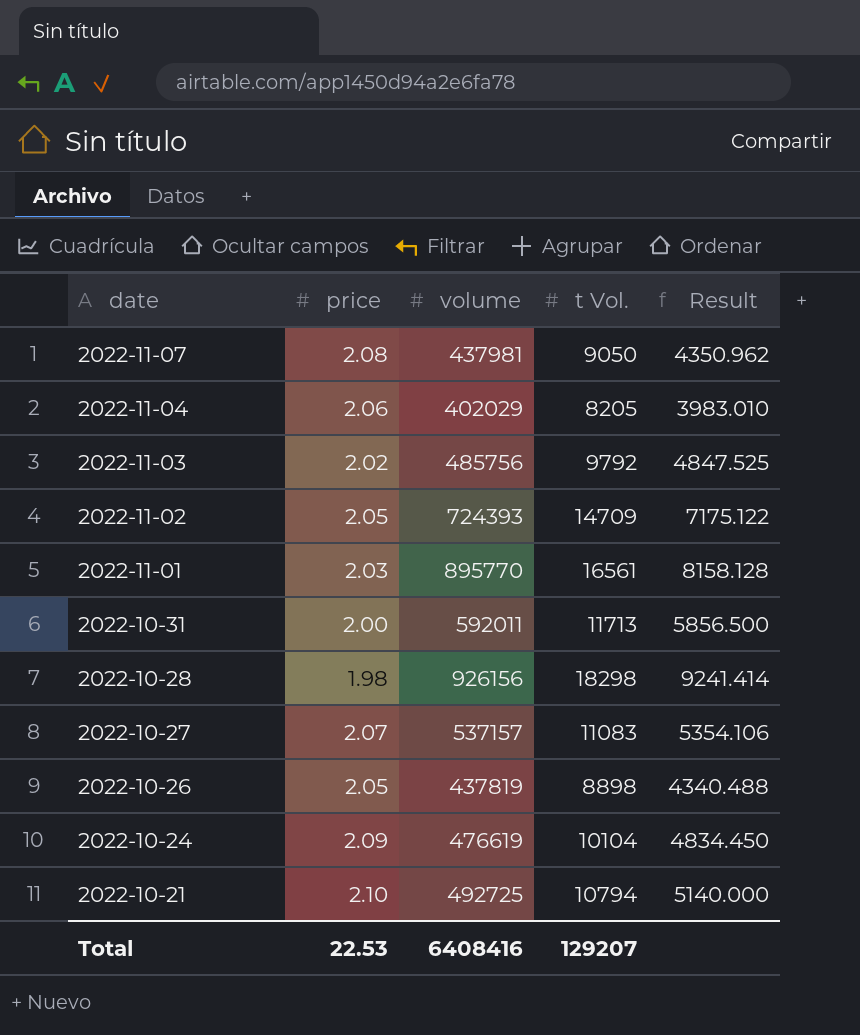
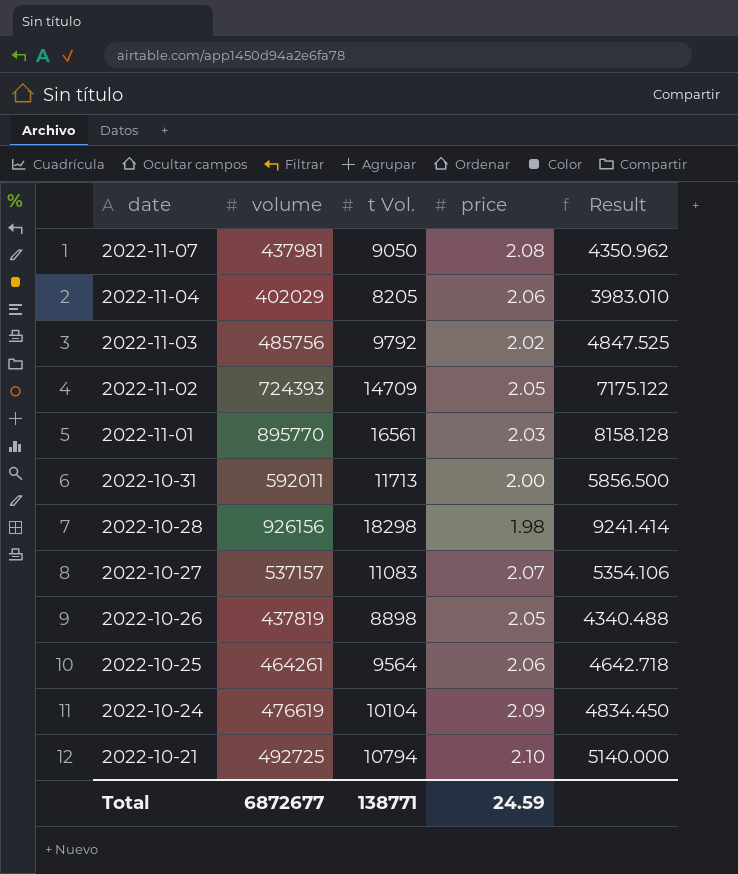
column price | position: 2 -> 4
row 2022-10-25: none -> 464261 | 9564 | 2.06 | 4642.718
Total | volume: 6408416 -> 6872677
Total | t Vol.: 129207 -> 138771
Total | price: 22.53 -> 24.59

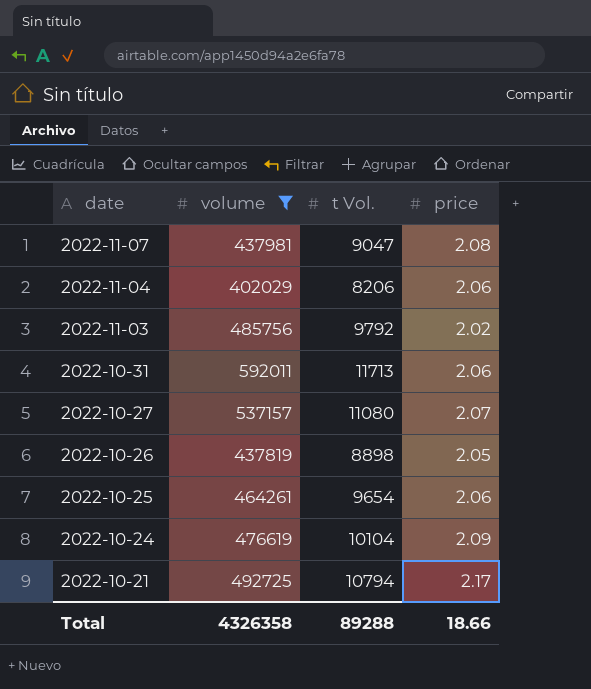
filter: none -> volume <= 592011
column Result | formula: [t Vol.] / [price] -> none
2022-11-07 | t Vol.: 9050 -> 9047
2022-11-04 | t Vol.: 8205 -> 8206
2022-10-31 | price: 2.00 -> 2.06
2022-10-27 | t Vol.: 11083 -> 11080
2022-10-25 | t Vol.: 9564 -> 9654
2022-10-21 | price: 2.10 -> 2.17
Total | volume: 6872677 -> 4326358
Total | t Vol.: 138771 -> 89288
Total | price: 24.59 -> 18.66

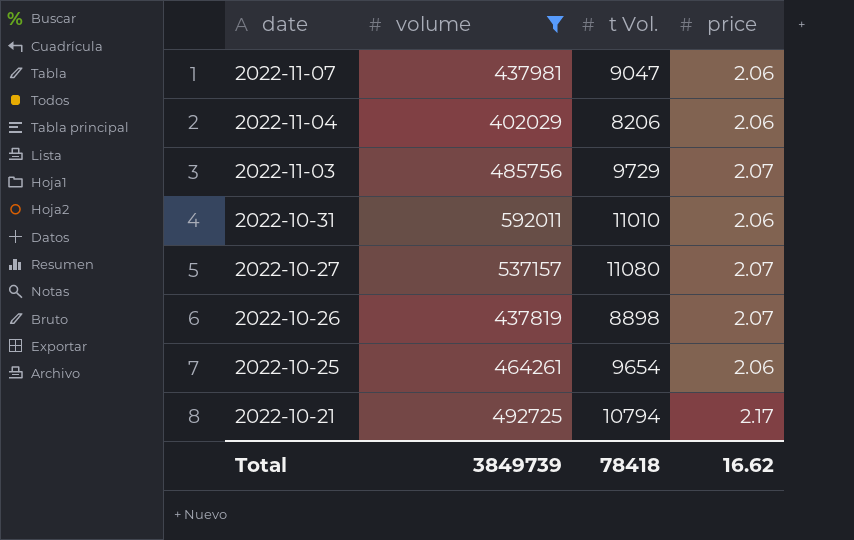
row 2022-10-24: 476619 | 10104 | 2.09 -> none
2022-11-07 | price: 2.08 -> 2.06
2022-11-03 | t Vol.: 9792 -> 9729
2022-11-03 | price: 2.02 -> 2.07
2022-10-31 | t Vol.: 11713 -> 11010
2022-10-26 | price: 2.05 -> 2.07
Total | volume: 4326358 -> 3849739
Total | t Vol.: 89288 -> 78418
Total | price: 18.66 -> 16.62

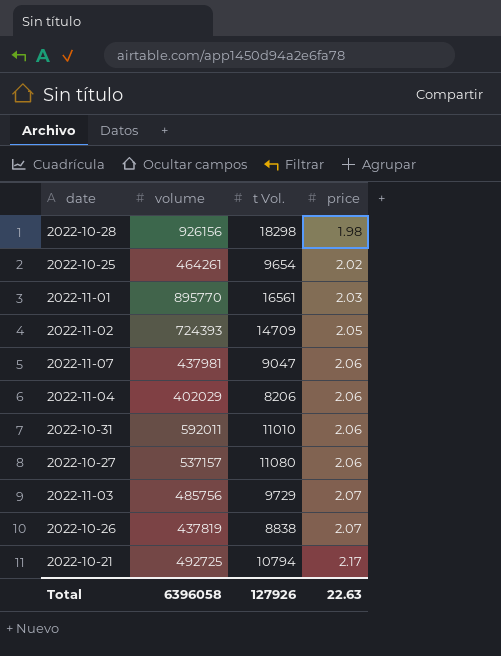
filter: volume <= 592011 -> none
row order: date descending -> price ascending
2022-10-25 | price: 2.06 -> 2.02
2022-10-27 | price: 2.07 -> 2.06
2022-10-26 | t Vol.: 8898 -> 8838
Total | volume: 3849739 -> 6396058
Total | t Vol.: 78418 -> 127926
Total | price: 16.62 -> 22.63

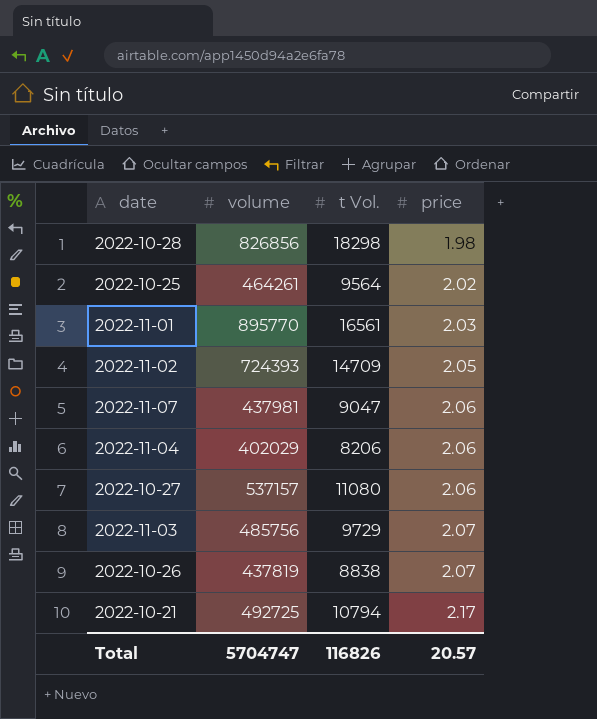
row 2022-10-31: 592011 | 11010 | 2.06 -> none
2022-10-28 | volume: 926156 -> 826856
2022-10-25 | t Vol.: 9654 -> 9564
Total | volume: 6396058 -> 5704747
Total | t Vol.: 127926 -> 116826
Total | price: 22.63 -> 20.57

